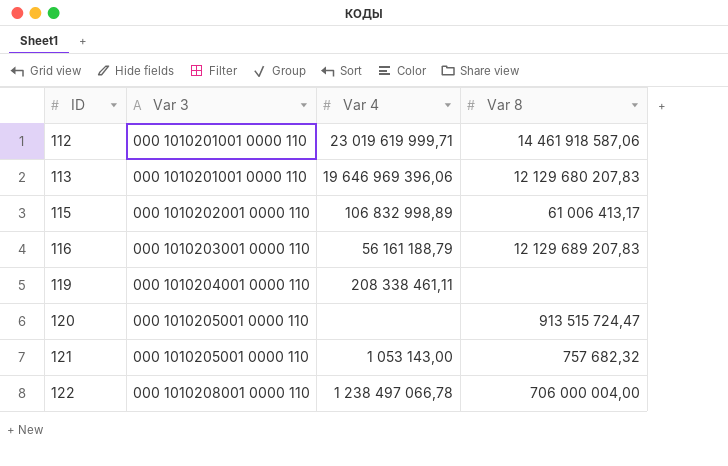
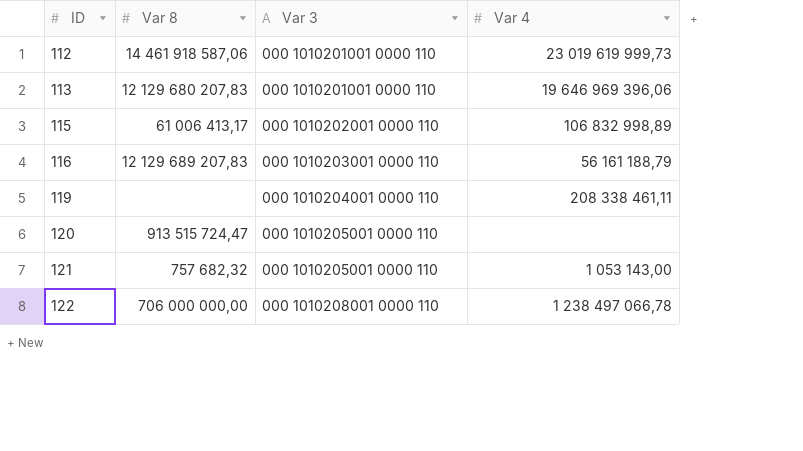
column Var 8 | position: 4 -> 2
112 | Var 4: 23 019 619 999,71 -> 23 019 619 999,73
122 | Var 8: 706 000 004,00 -> 706 000 000,00

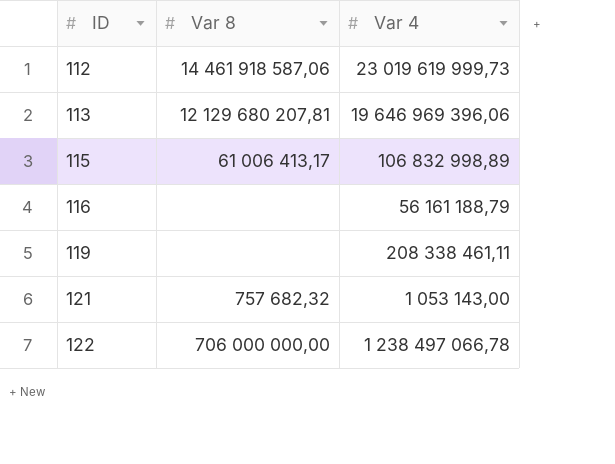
column Var 3 | position: 3 -> none
row 120: 913 515 724,47 | 000 1010205001 0000 110 | none -> none
113 | Var 8: 12 129 680 207,83 -> 12 129 680 207,81
116 | Var 8: 12 129 689 207,83 -> none

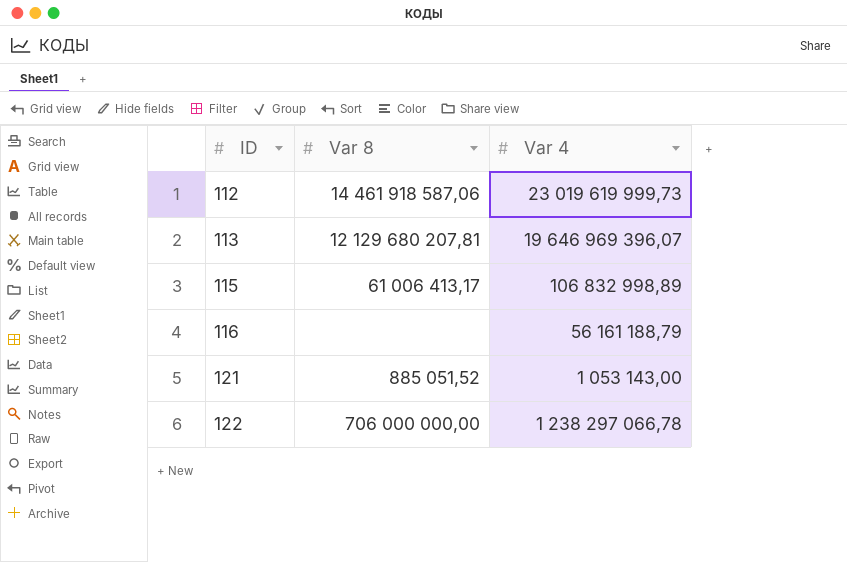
row 119: none | 208 338 461,11 -> none
113 | Var 4: 19 646 969 396,06 -> 19 646 969 396,07
121 | Var 8: 757 682,32 -> 885 051,52
122 | Var 4: 1 238 497 066,78 -> 1 238 297 066,78

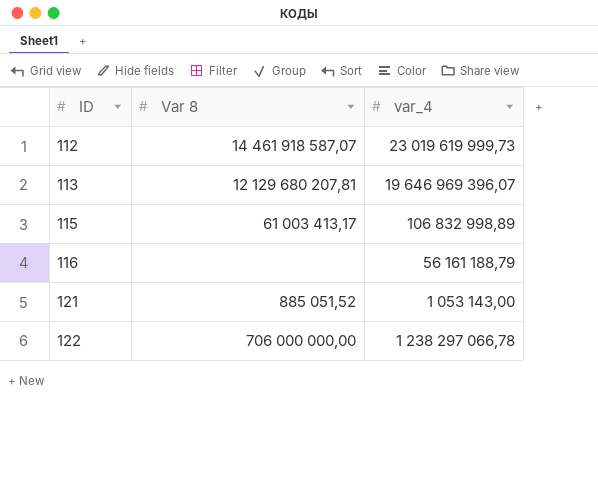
column name: Var 4 -> var_4
112 | Var 8: 14 461 918 587,06 -> 14 461 918 587,07
115 | Var 8: 61 006 413,17 -> 61 003 413,17

